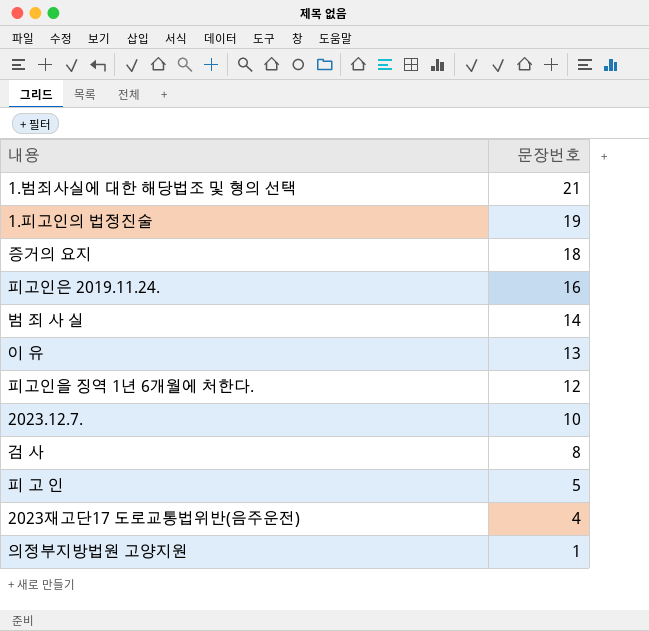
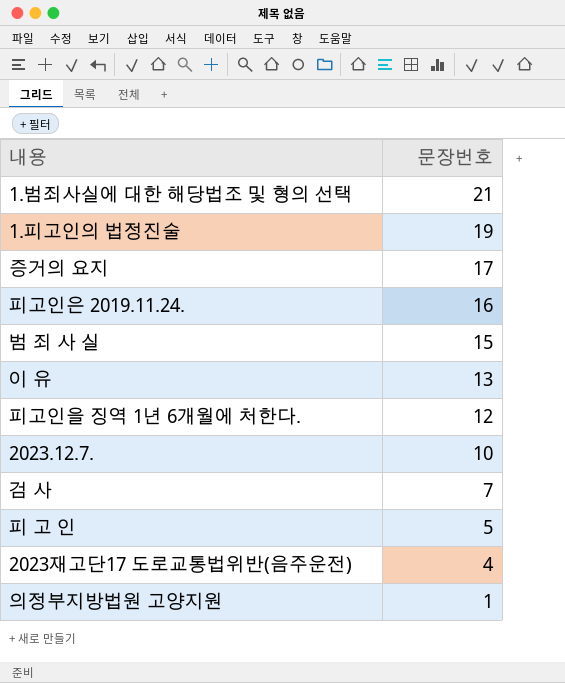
증거의 요지 | 문장번호: 18 -> 17
범 죄 사 실 | 문장번호: 14 -> 15
검 사 | 문장번호: 8 -> 7

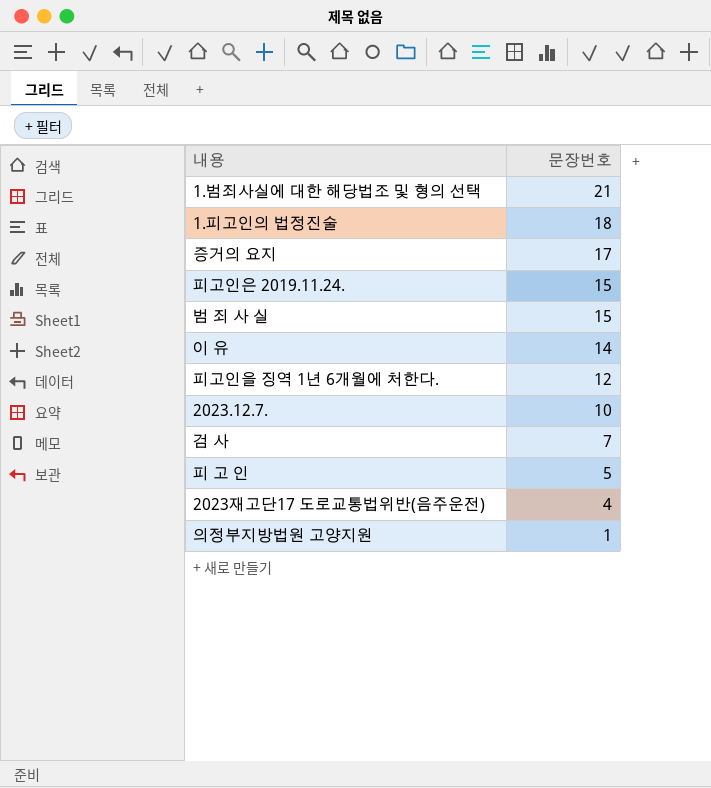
1.피고인의 법정진술 | 문장번호: 19 -> 18
피고인은 2019.11.24. | 문장번호: 16 -> 15
이 유 | 문장번호: 13 -> 14

